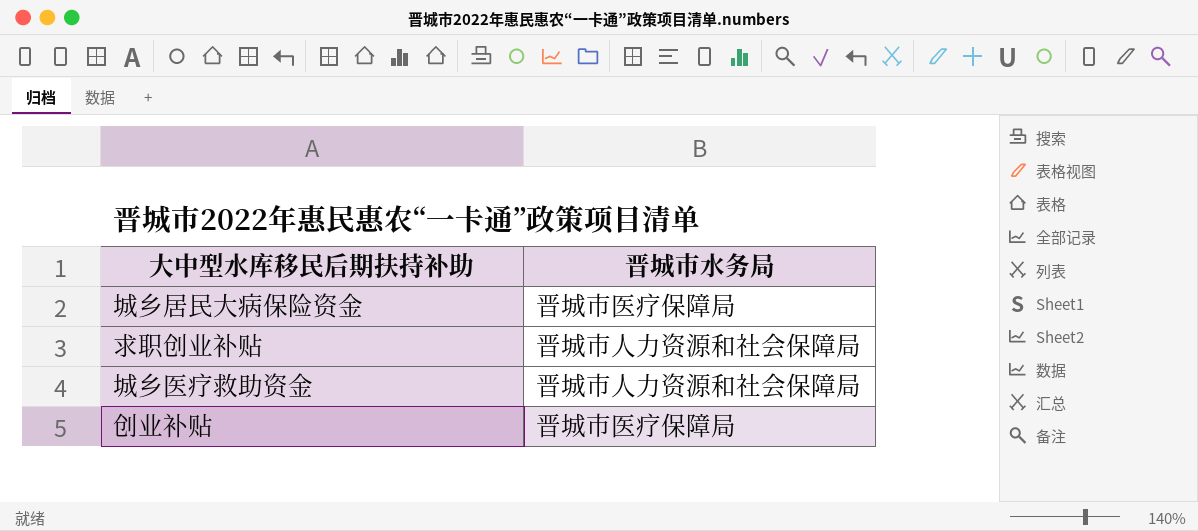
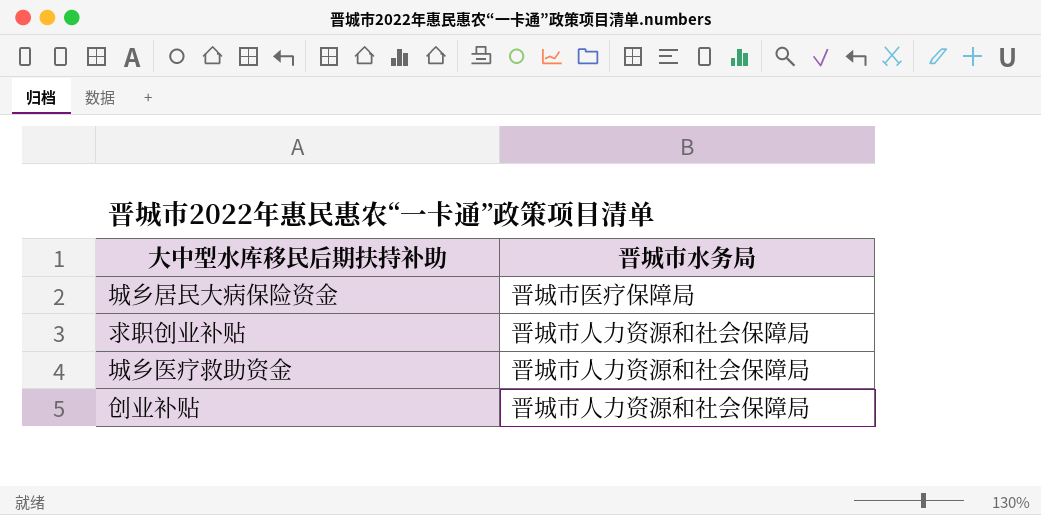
创业补贴 | 晋城市水务局: 晋城市医疗保障局 -> 晋城市人力资源和社会保障局

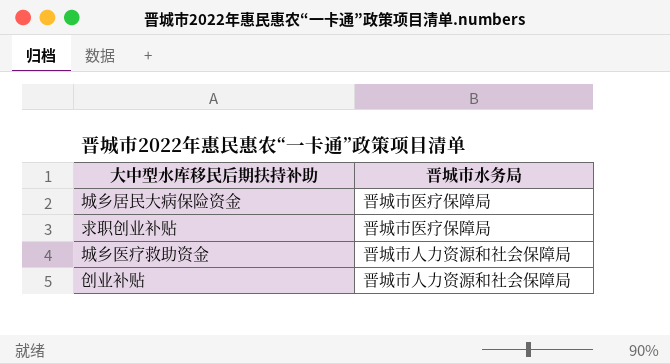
求职创业补贴 | 晋城市水务局: 晋城市人力资源和社会保障局 -> 晋城市医疗保障局

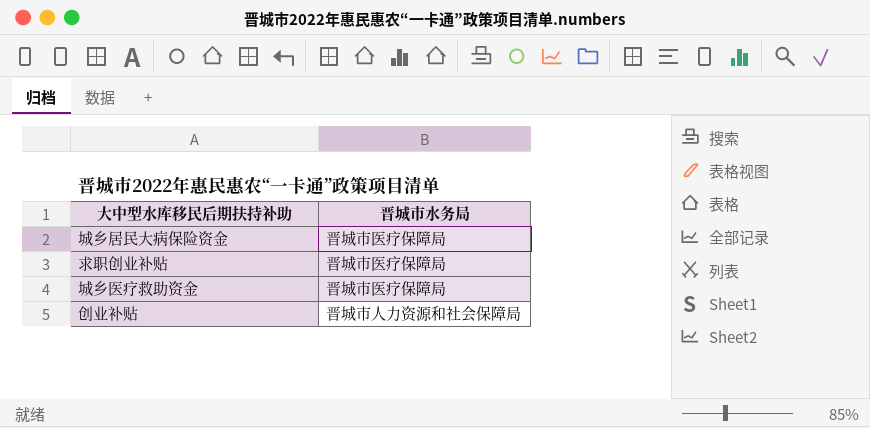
城乡医疗救助资金 | 晋城市水务局: 晋城市人力资源和社会保障局 -> 晋城市医疗保障局

